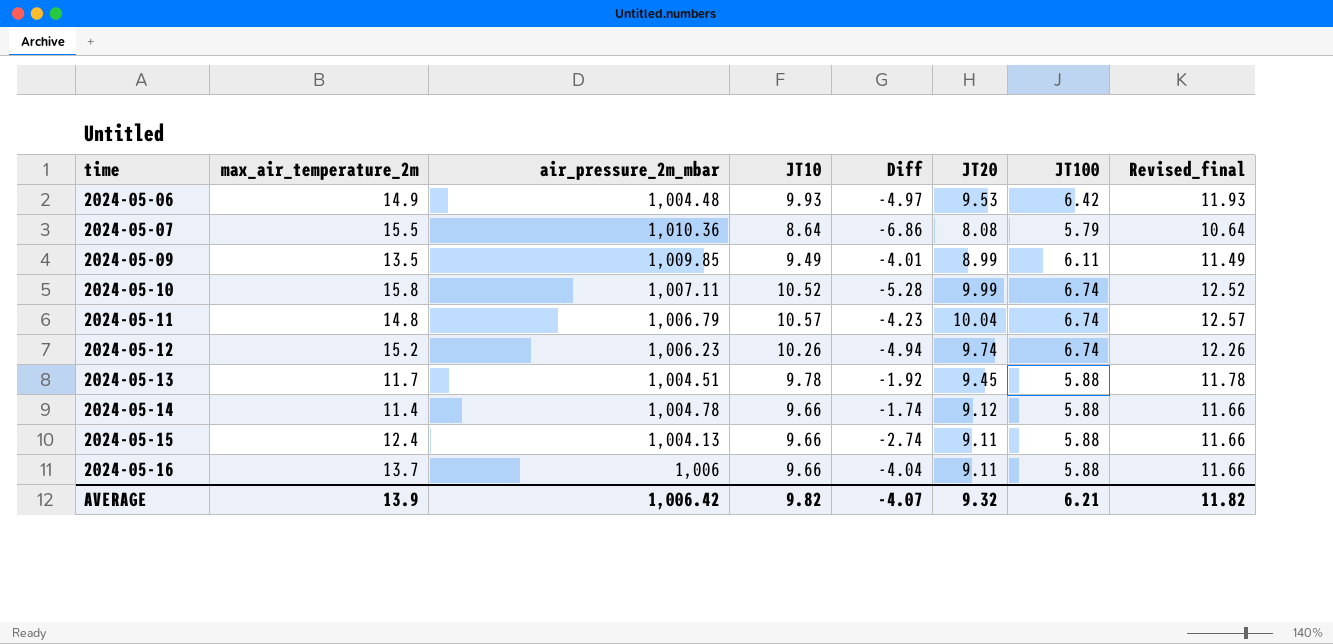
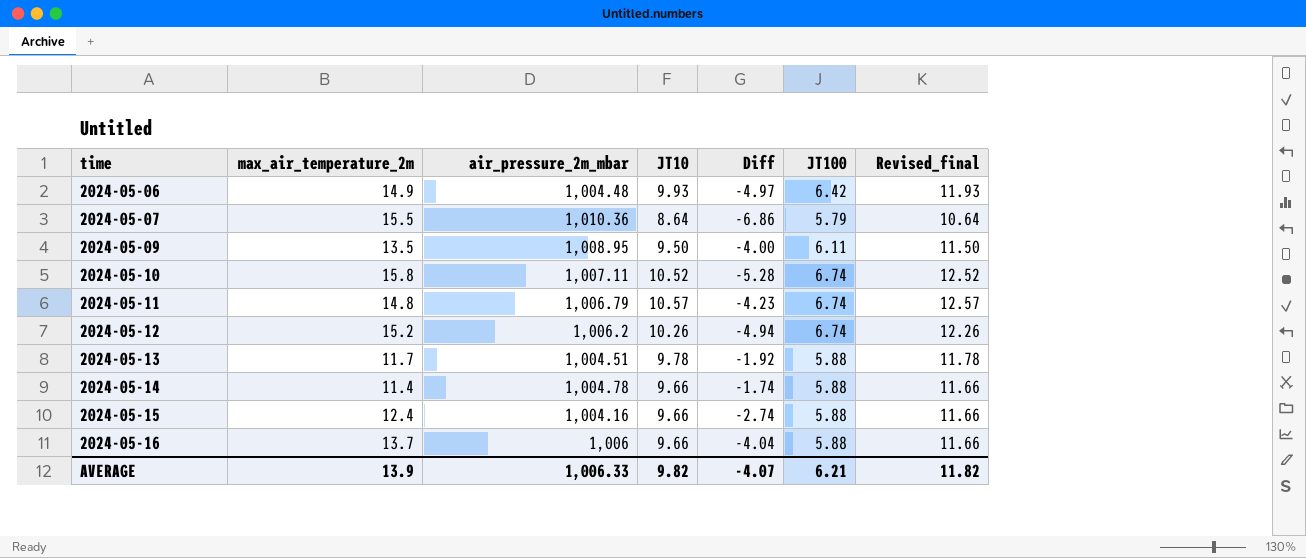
column JT20 | position: 6 -> none
2024-05-09 | air_pressure_2m_mbar: 1,009.85 -> 1,008.95
2024-05-09 | JT10: 9.49 -> 9.50
2024-05-09 | Diff: -4.01 -> -4.00
2024-05-09 | Revised_final: 11.49 -> 11.50
2024-05-12 | air_pressure_2m_mbar: 1,006.23 -> 1,006.2
2024-05-15 | air_pressure_2m_mbar: 1,004.13 -> 1,004.16
AVERAGE | air_pressure_2m_mbar: 1,006.42 -> 1,006.33

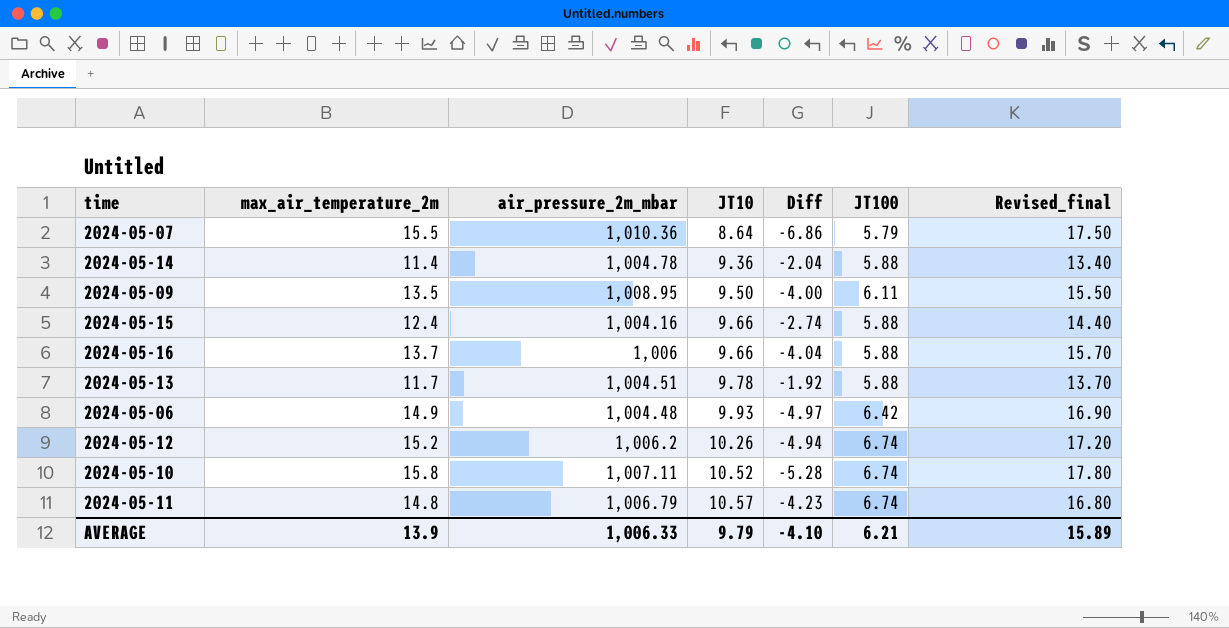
row order: time ascending -> JT10 ascending
column Revised_final | formula: [JT10] + 2 -> [max_air_temperature_2m] + 2
2024-05-14 | JT10: 9.66 -> 9.36
2024-05-14 | Diff: -1.74 -> -2.04
AVERAGE | JT10: 9.82 -> 9.79
AVERAGE | Diff: -4.07 -> -4.10
AVERAGE | Revised_final: 11.82 -> 15.89

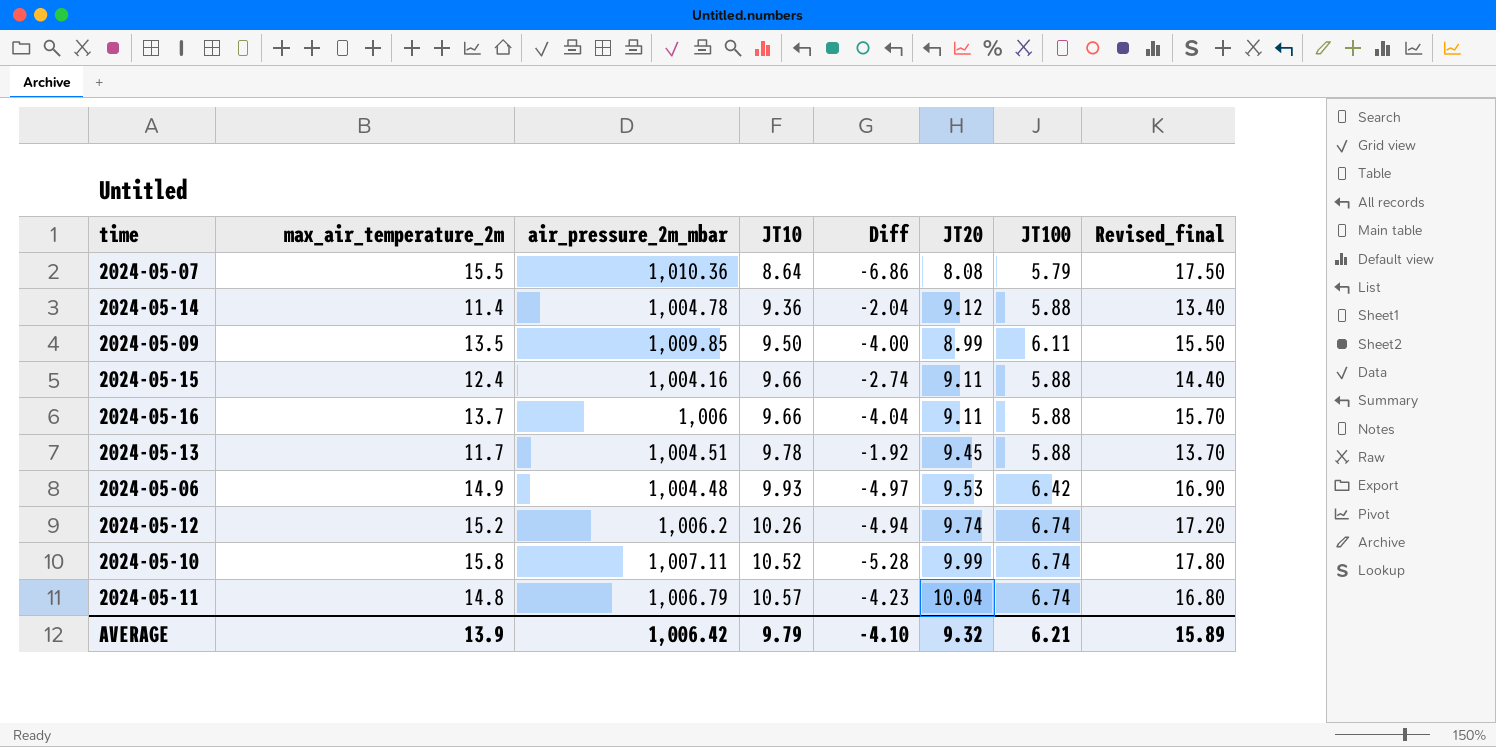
column JT20 | position: none -> 6
2024-05-09 | air_pressure_2m_mbar: 1,008.95 -> 1,009.85
AVERAGE | air_pressure_2m_mbar: 1,006.33 -> 1,006.42

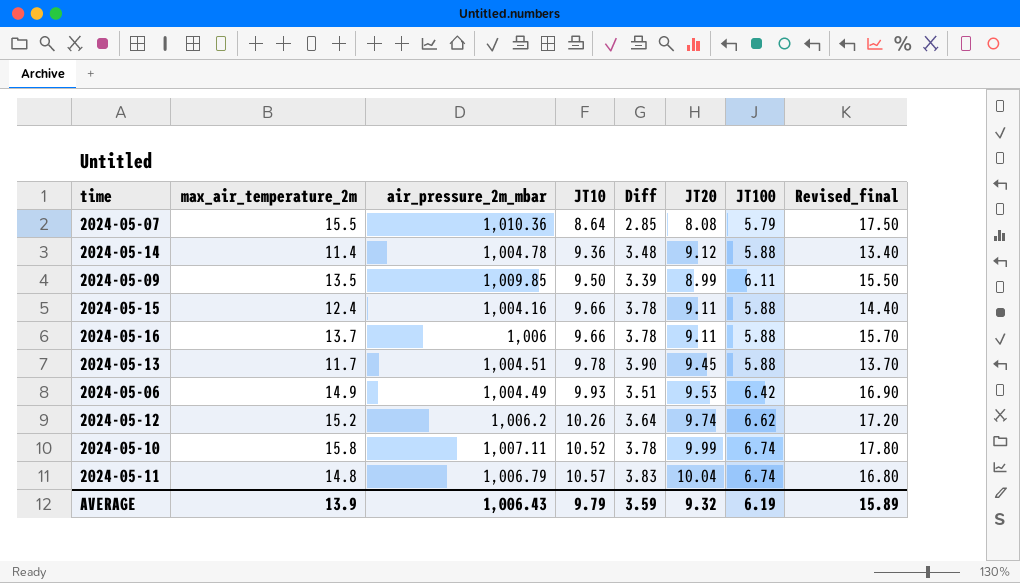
column Diff | formula: [JT10] - [max_air_temperature_2m] -> [JT10] - [JT100]
2024-05-06 | air_pressure_2m_mbar: 1,004.48 -> 1,004.49
2024-05-12 | JT100: 6.74 -> 6.62
AVERAGE | air_pressure_2m_mbar: 1,006.42 -> 1,006.43
AVERAGE | Diff: -4.10 -> 3.59
AVERAGE | JT100: 6.21 -> 6.19

